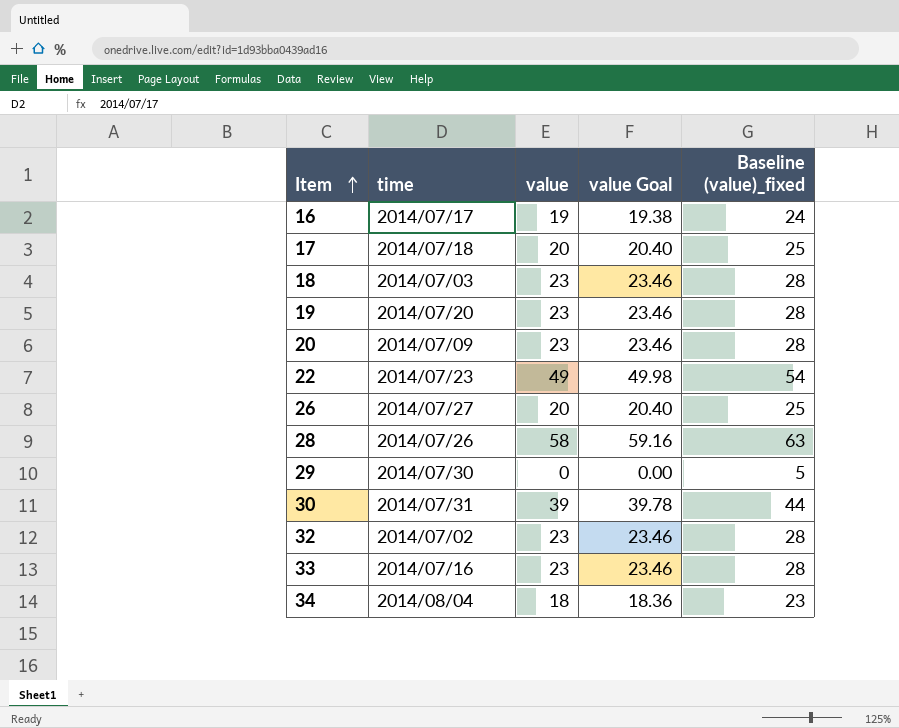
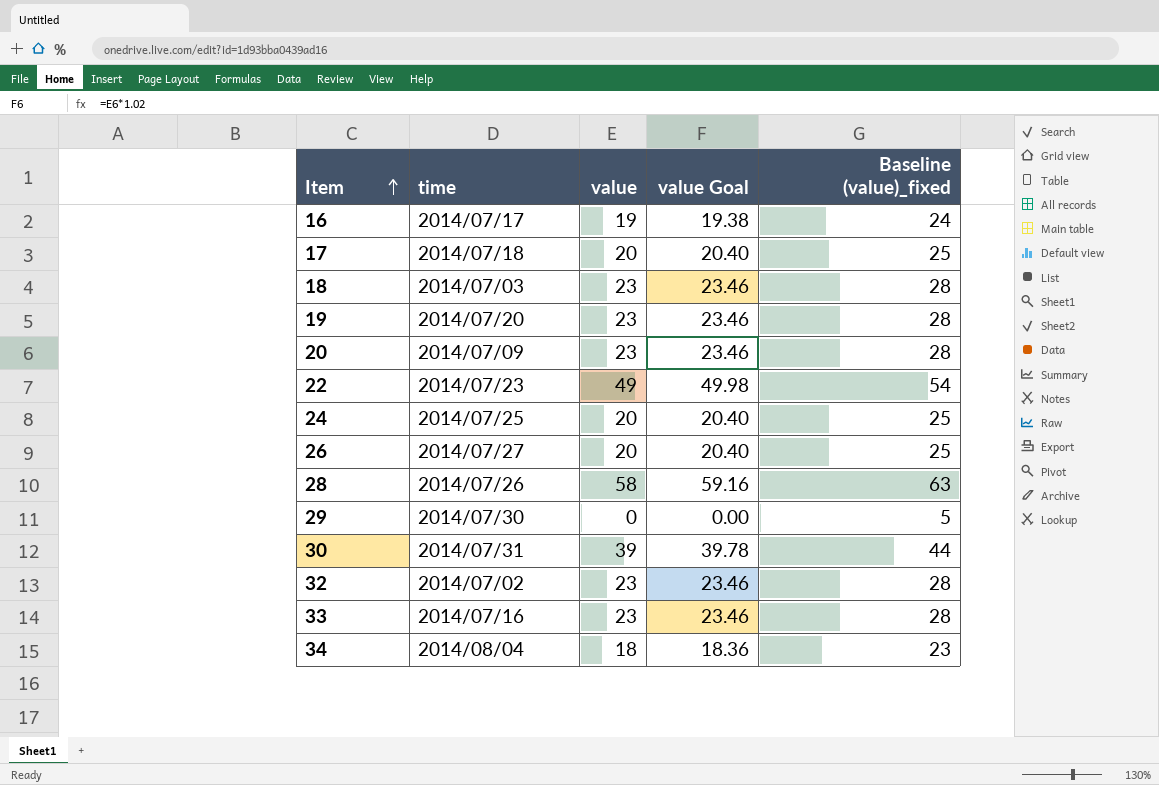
row 24: none -> 2014/07/25 | 20 | 20.40 | 25

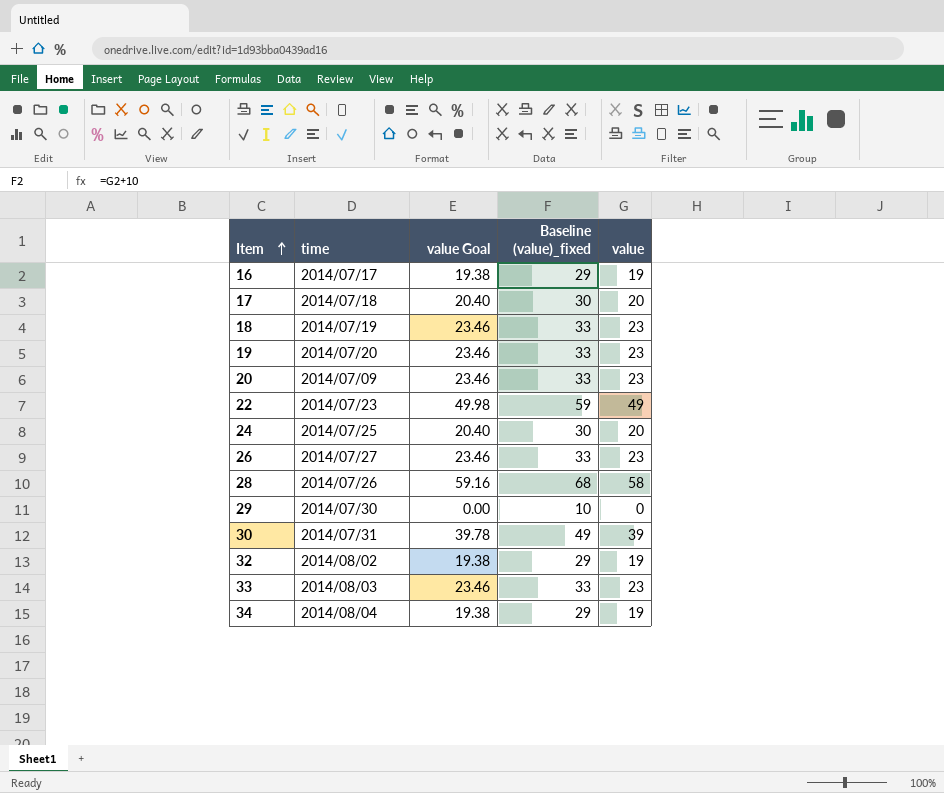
column Baseline (value)_fixed | formula: [value] + 5 -> [value] + 10
column value | position: 3 -> 5
18 | time: 2014/07/03 -> 2014/07/19
26 | value Goal: 20.40 -> 23.46
26 | value: 20 -> 23
32 | time: 2014/07/02 -> 2014/08/02
32 | value Goal: 23.46 -> 19.38
32 | value: 23 -> 19
33 | time: 2014/07/16 -> 2014/08/03
34 | value Goal: 18.36 -> 19.38
34 | value: 18 -> 19

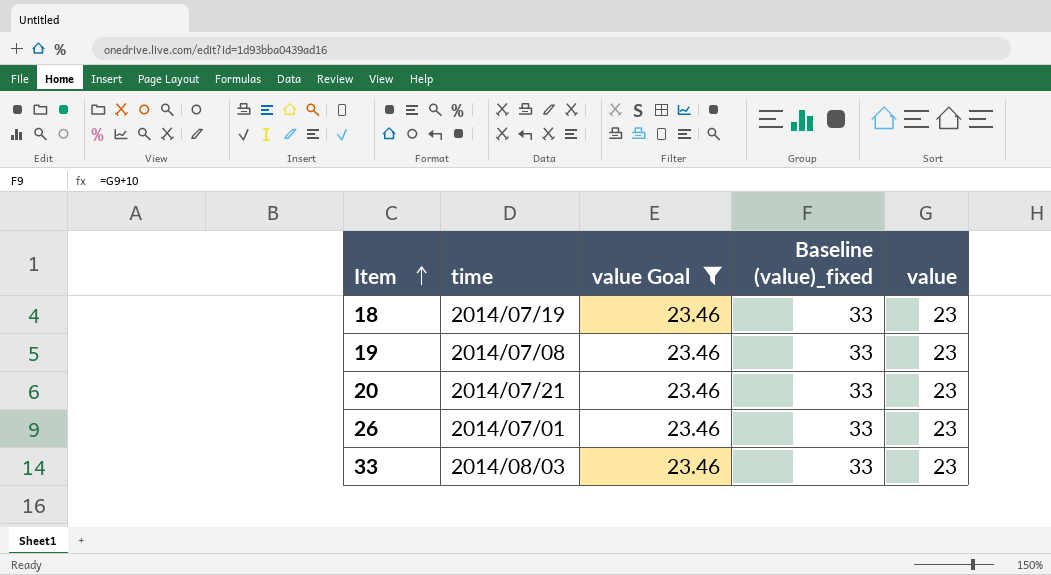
filter: none -> value Goal = 23.46
19 | time: 2014/07/20 -> 2014/07/08
20 | time: 2014/07/09 -> 2014/07/21
26 | time: 2014/07/27 -> 2014/07/01

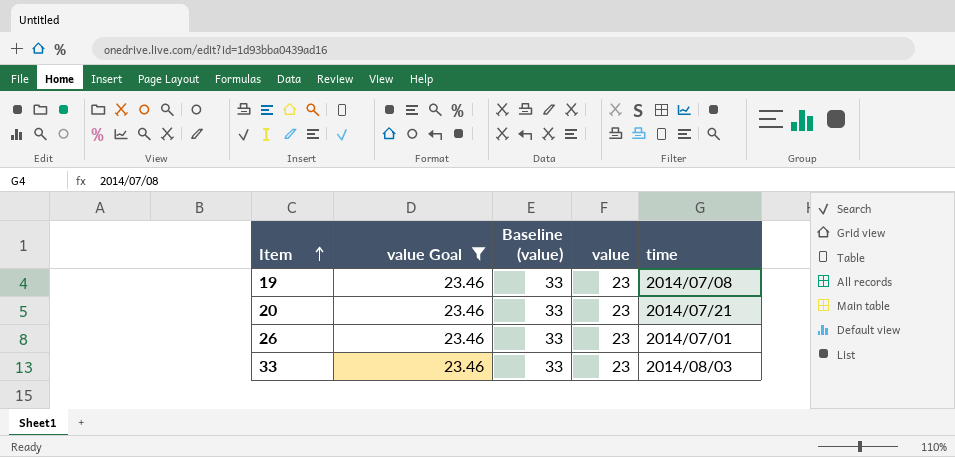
column name: Baseline (value)_fixed -> Baseline (value)
column time | position: 2 -> 5
row 18: 2014/07/19 | 23.46 | 33 | 23 -> none

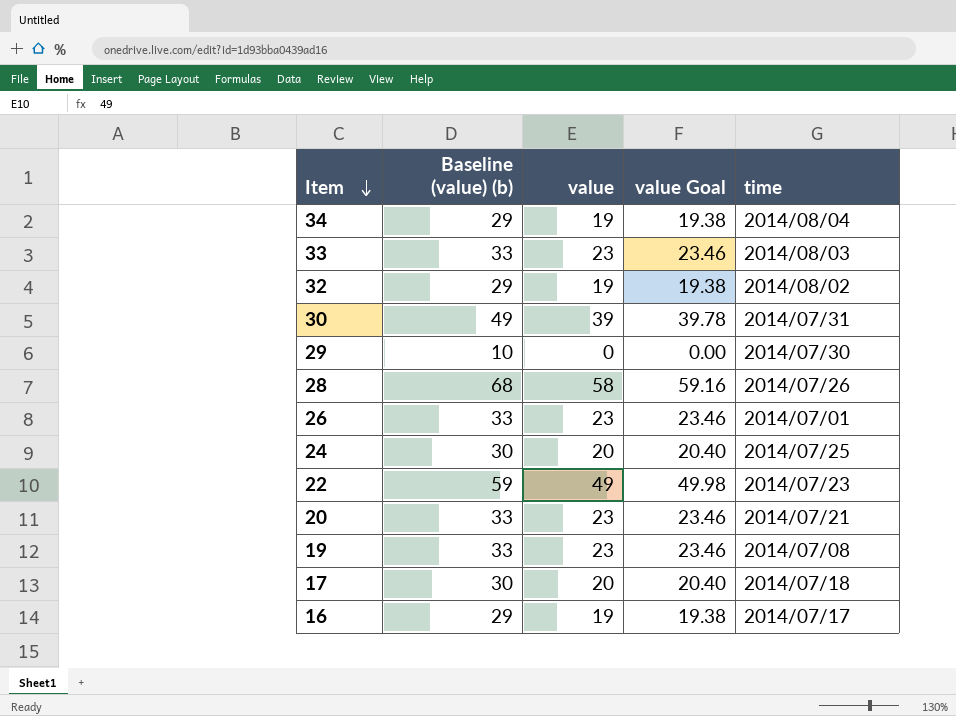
filter: value Goal = 23.46 -> none
row order: Item ascending -> Item descending
column name: Baseline (value) -> Baseline (value) (b)
column value Goal | position: 2 -> 4

